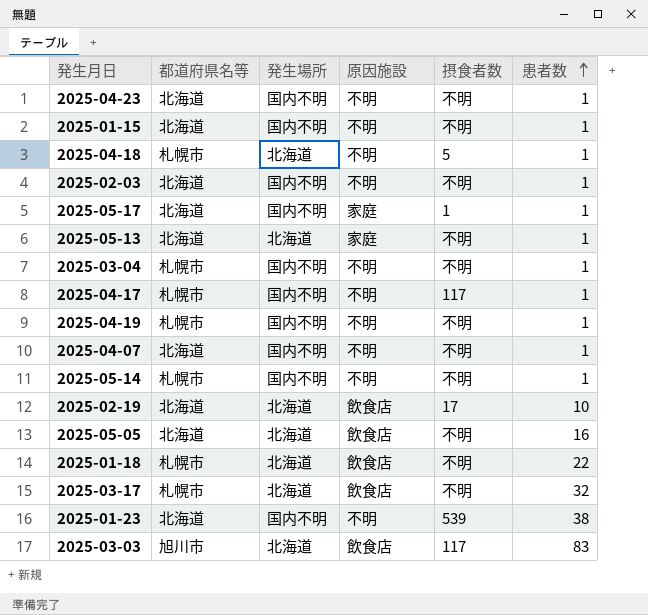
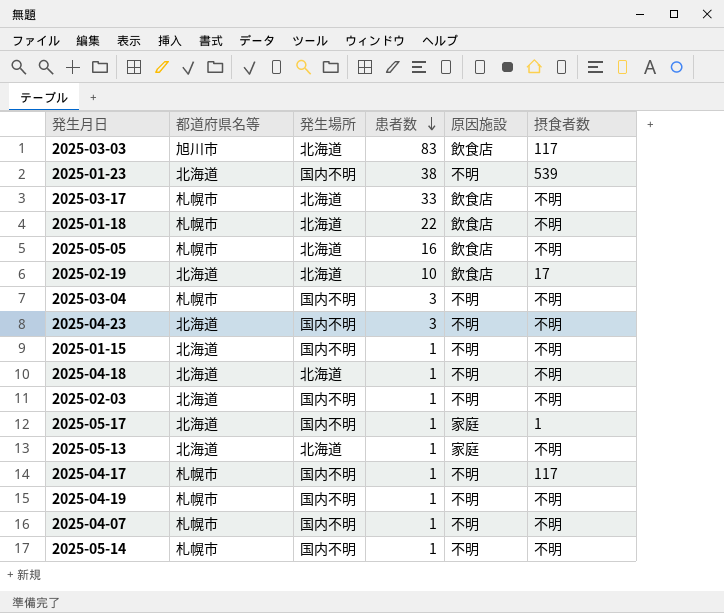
row order: 患者数 ascending -> 患者数 descending
column 患者数 | position: 6 -> 4
2025-03-17 | 患者数: 32 -> 33
2025-05-05 | 都道府県名等: 北海道 -> 札幌市
2025-03-04 | 患者数: 1 -> 3
2025-04-23 | 患者数: 1 -> 3
2025-04-18 | 都道府県名等: 札幌市 -> 北海道
2025-04-18 | 摂食者数: 5 -> 不明
2025-04-07 | 都道府県名等: 北海道 -> 札幌市

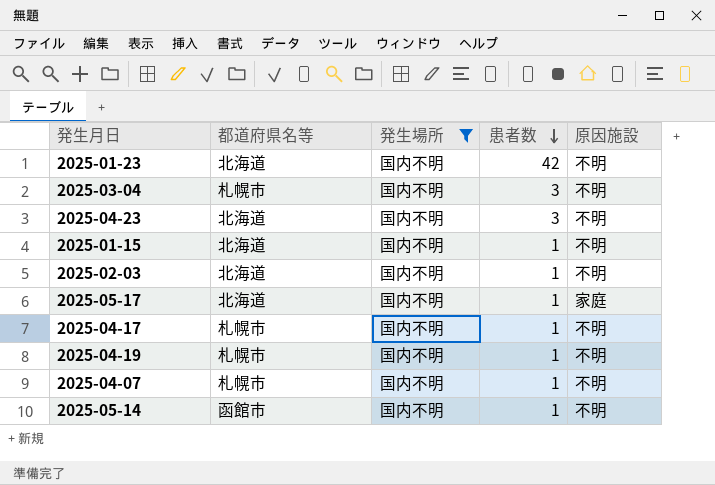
filter: none -> 発生場所 = 国内不明
column 摂食者数 | position: 6 -> none
2025-01-23 | 患者数: 38 -> 42
2025-05-14 | 都道府県名等: 札幌市 -> 函館市

